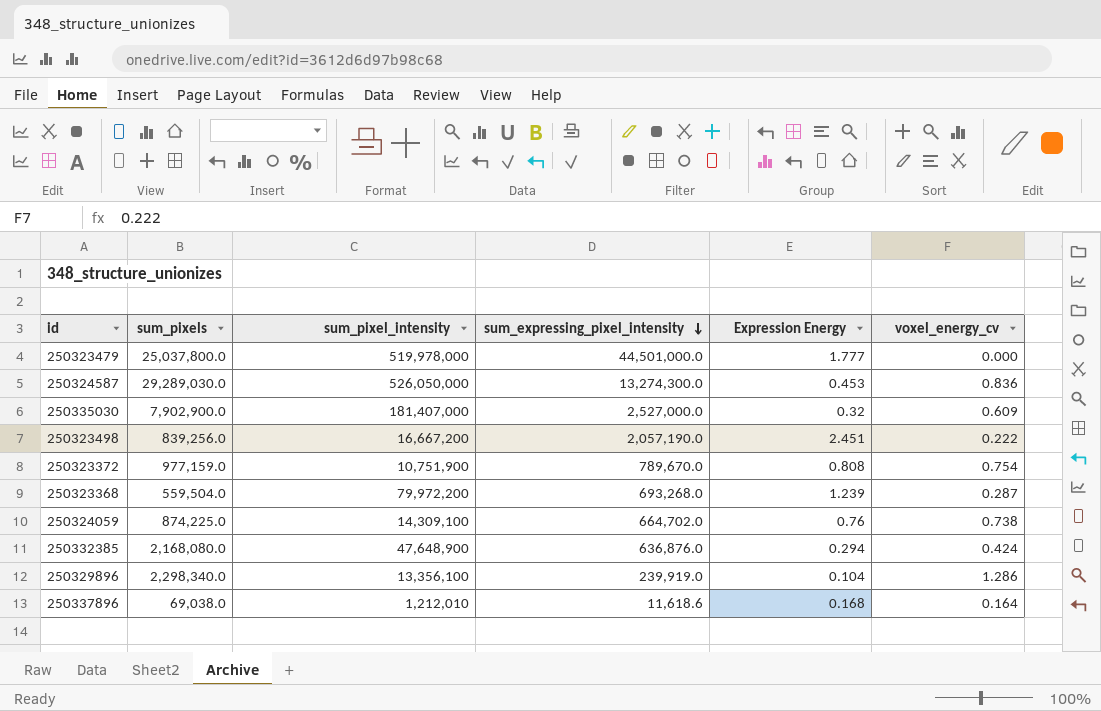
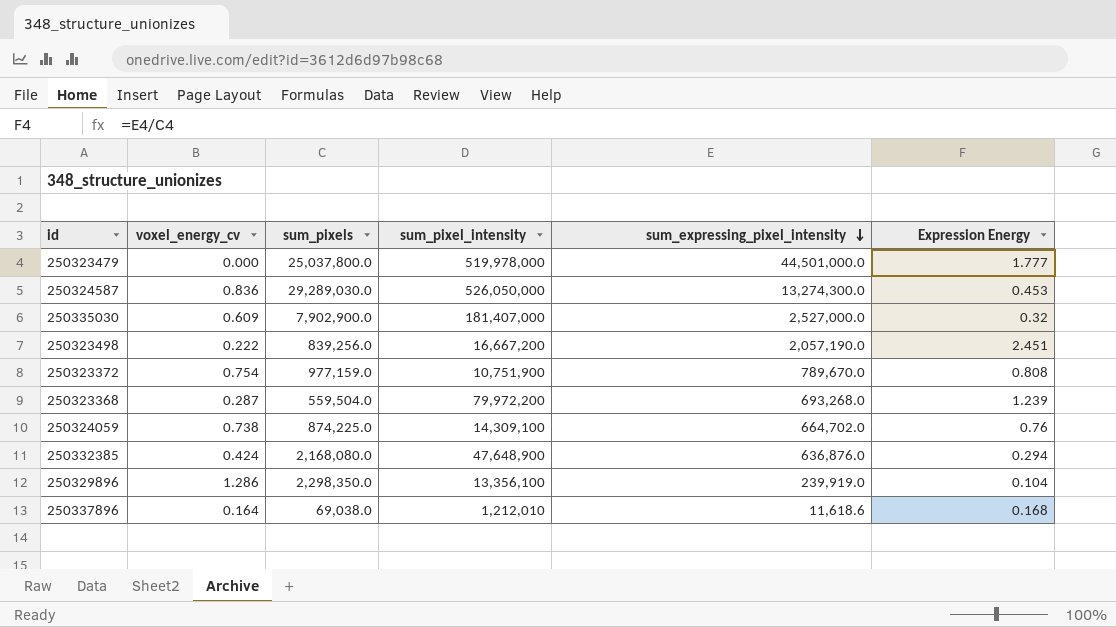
column voxel_energy_cv | position: 6 -> 2
250329896 | sum_pixels: 2,298,340.0 -> 2,298,350.0

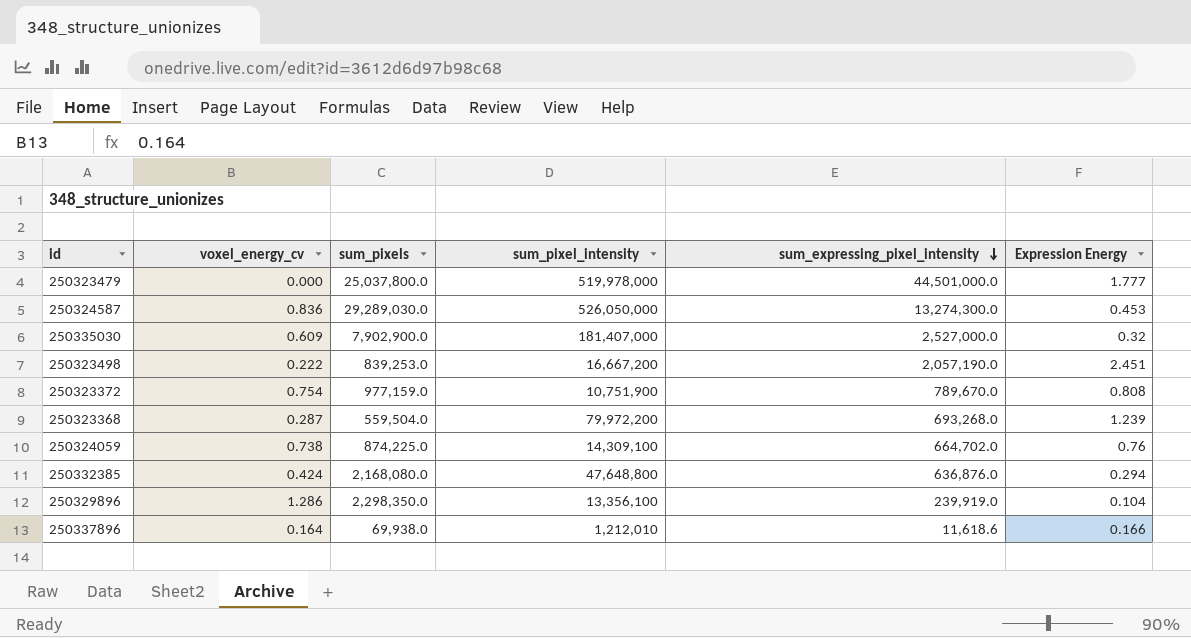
250323498 | sum_pixels: 839,256.0 -> 839,253.0
250332385 | sum_pixel_intensity: 47,648,900 -> 47,648,800
250337896 | sum_pixels: 69,038.0 -> 69,938.0
250337896 | Expression Energy: 0.168 -> 0.166

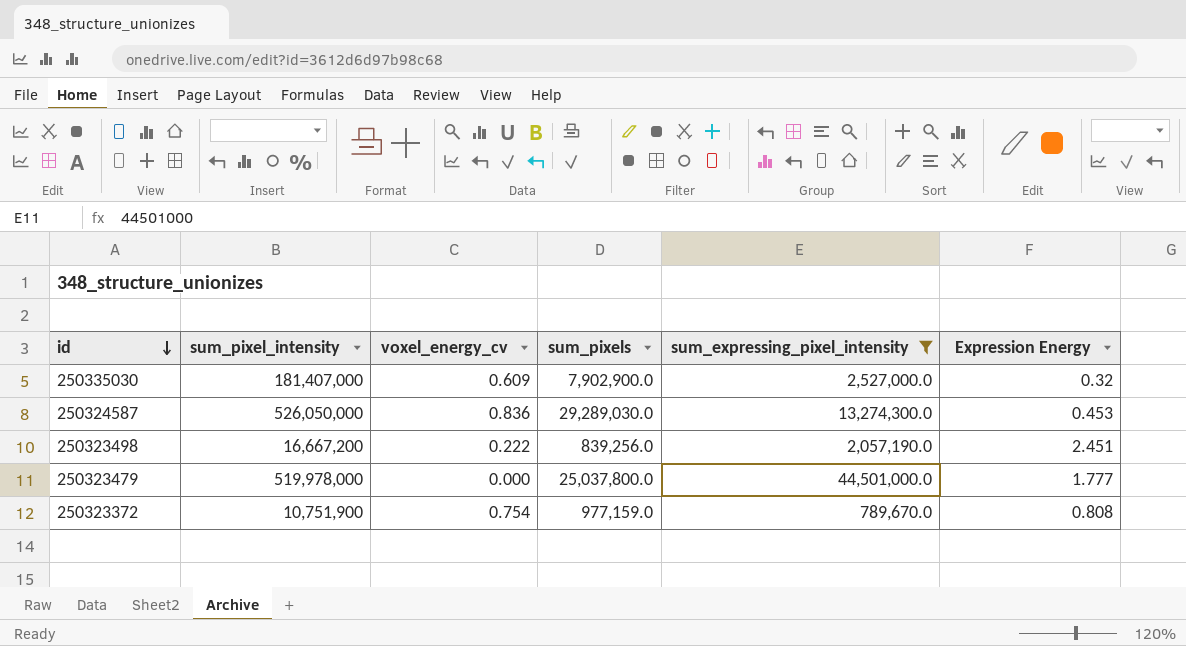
filter: none -> sum_expressing_pixel_intensity >= 789,670.0
row order: sum_expressing_pixel_intensity descending -> id descending
column sum_pixel_intensity | position: 4 -> 2
250323498 | sum_pixels: 839,253.0 -> 839,256.0

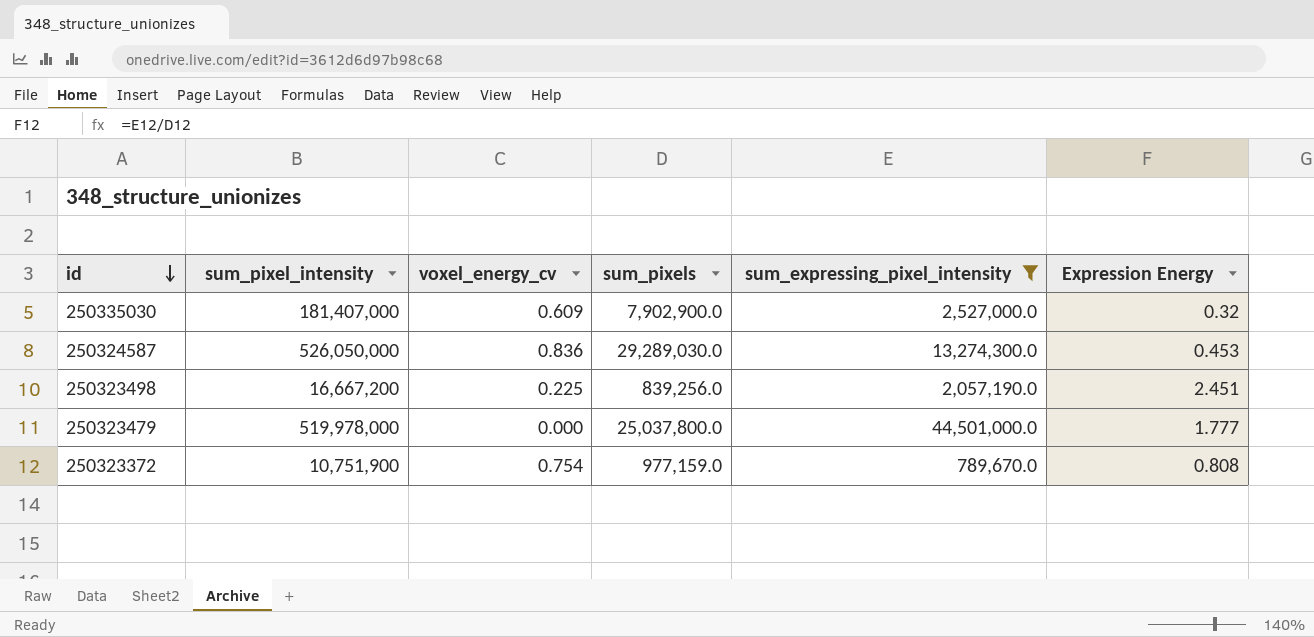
250323498 | voxel_energy_cv: 0.222 -> 0.225

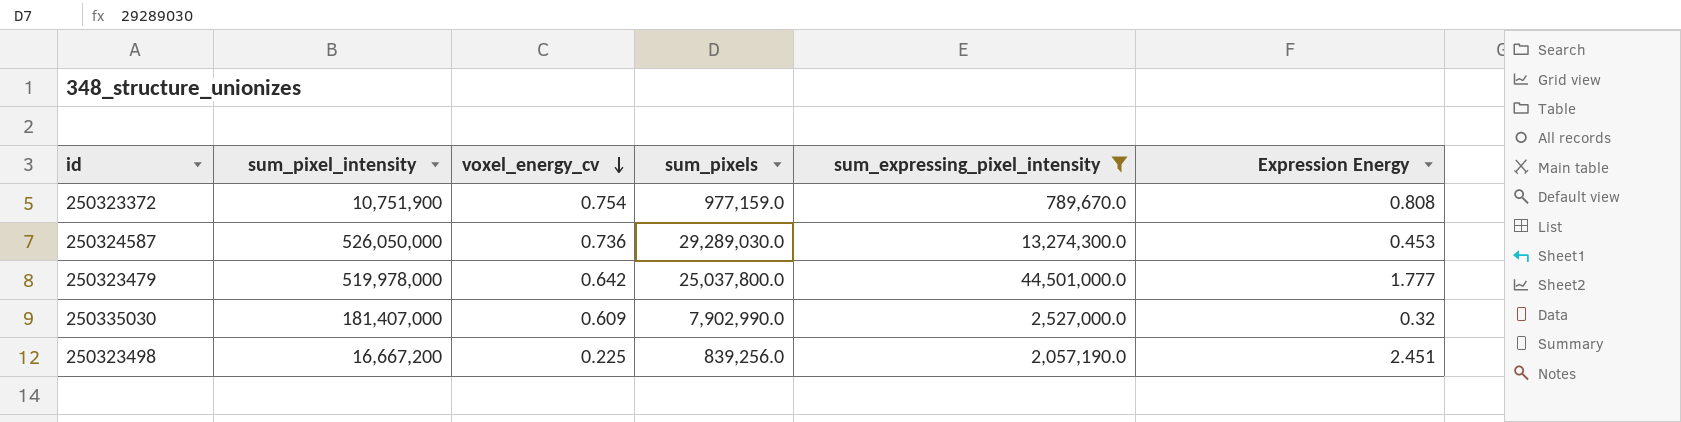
row order: id descending -> voxel_energy_cv descending
250324587 | voxel_energy_cv: 0.836 -> 0.736
250323479 | voxel_energy_cv: 0.000 -> 0.642
250335030 | sum_pixels: 7,902,900.0 -> 7,902,990.0

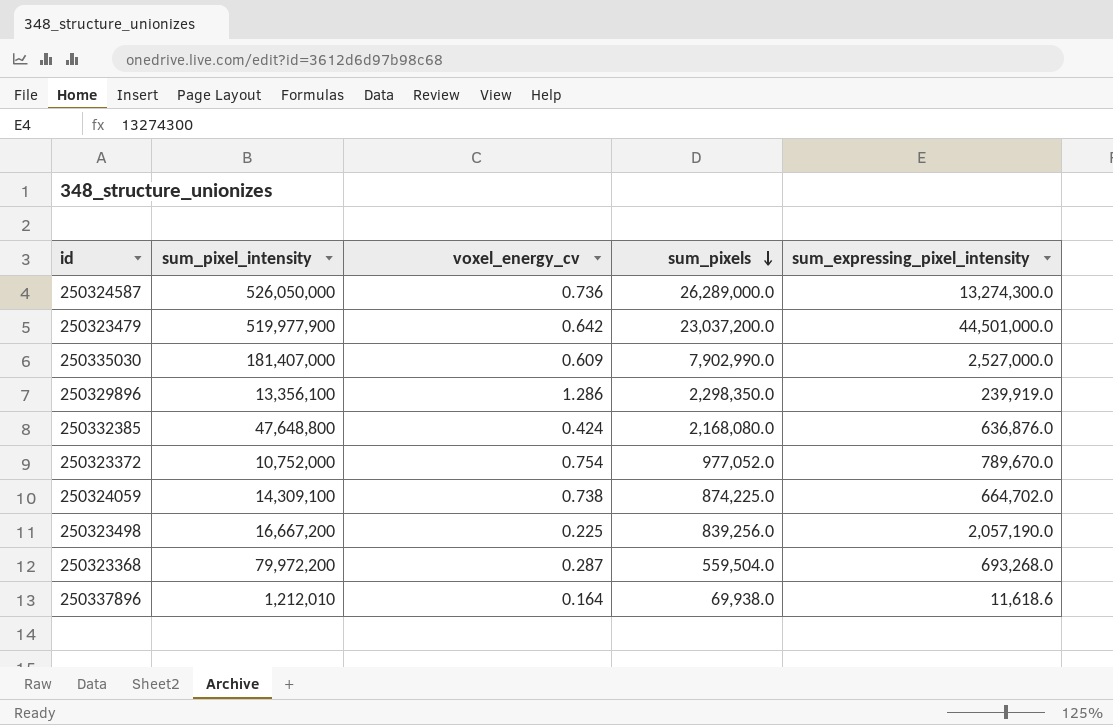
filter: sum_expressing_pixel_intensity >= 789,670.0 -> none
row order: voxel_energy_cv descending -> sum_pixels descending
column Expression Energy | formula: [sum_expressing_pixel_intensity] / [sum_pixels] -> none
250324587 | sum_pixels: 29,289,030.0 -> 26,289,000.0
250323479 | sum_pixel_intensity: 519,978,000 -> 519,977,900
250323479 | sum_pixels: 25,037,800.0 -> 23,037,200.0
250323372 | sum_pixel_intensity: 10,751,900 -> 10,752,000
250323372 | sum_pixels: 977,159.0 -> 977,052.0

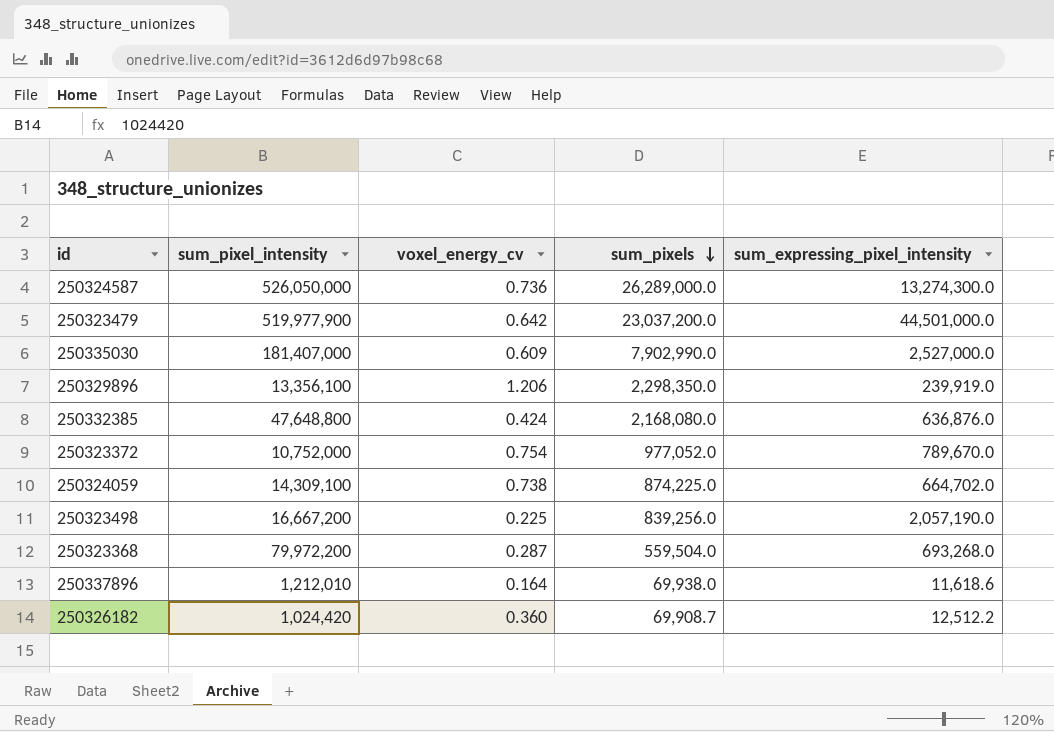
250329896 | voxel_energy_cv: 1.286 -> 1.206
row 250326182: none -> 1,024,420 | 0.360 | 69,908.7 | 12,512.2

